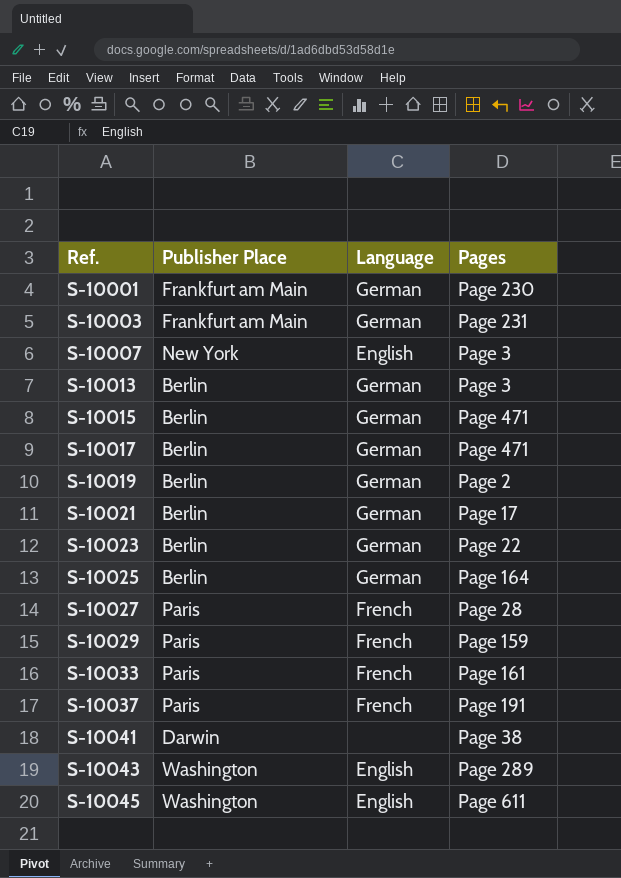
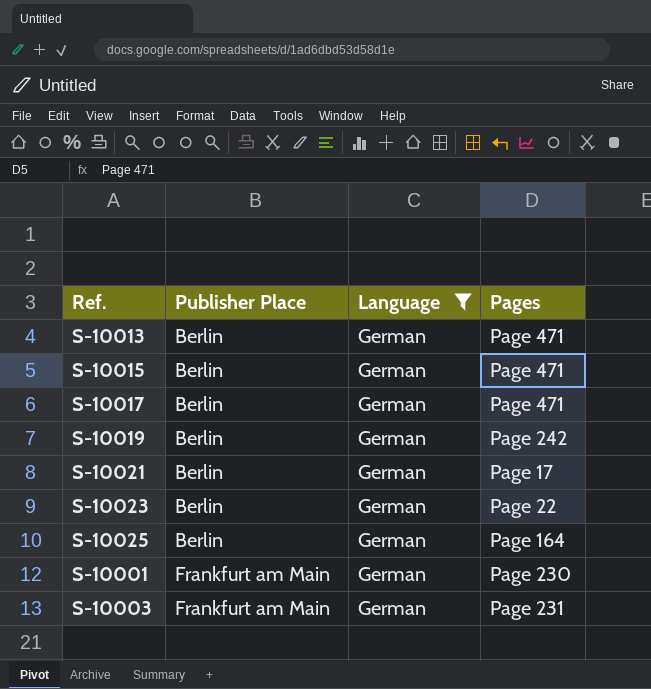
filter: none -> Language = German
row order: Ref. ascending -> Publisher Place ascending
S-10013 | Pages: Page 3 -> Page 471
S-10019 | Pages: Page 2 -> Page 242

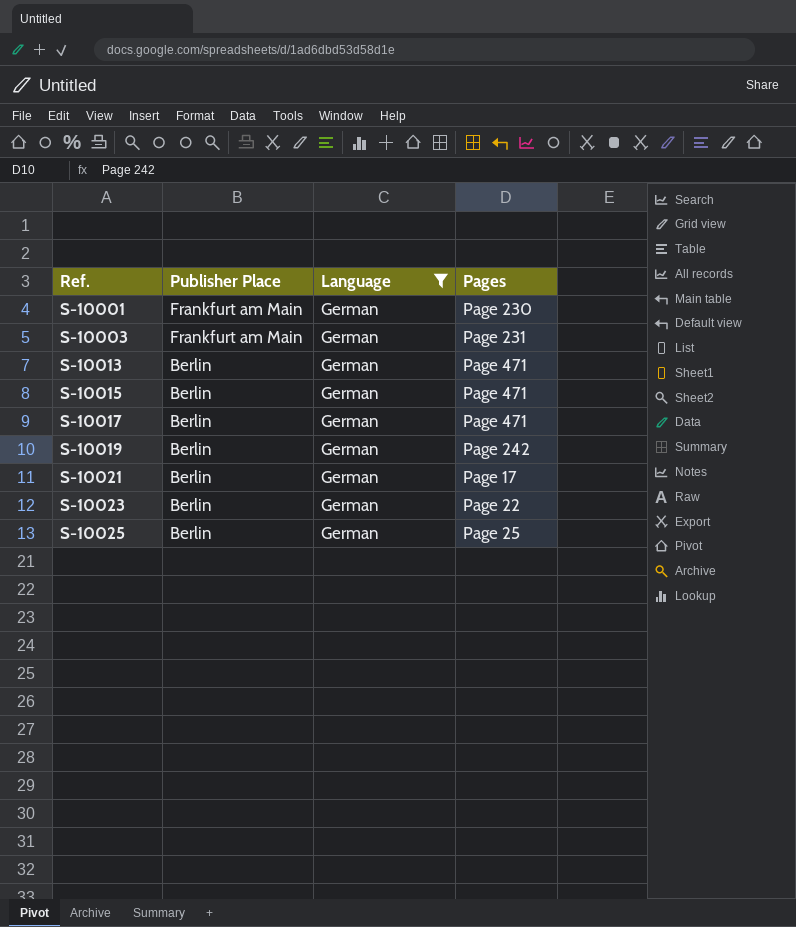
row order: Publisher Place ascending -> Ref. ascending
S-10025 | Pages: Page 164 -> Page 25

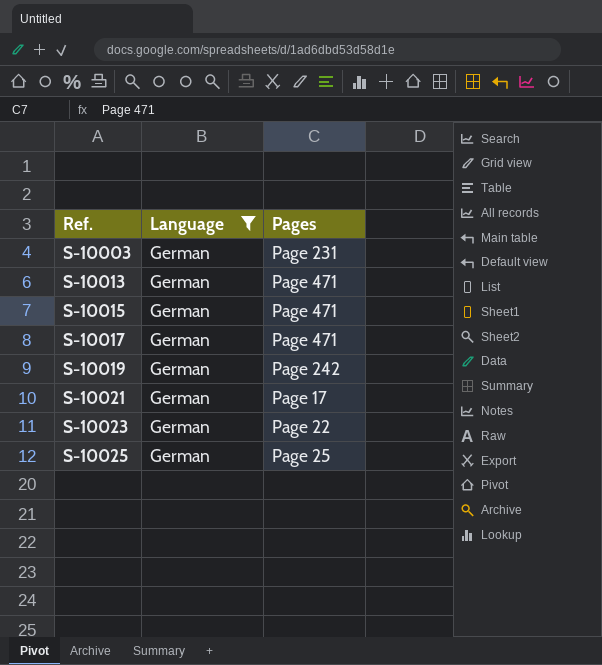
column Publisher Place | position: 2 -> none
row S-10001: Frankfurt am Main | German | Page 230 -> none

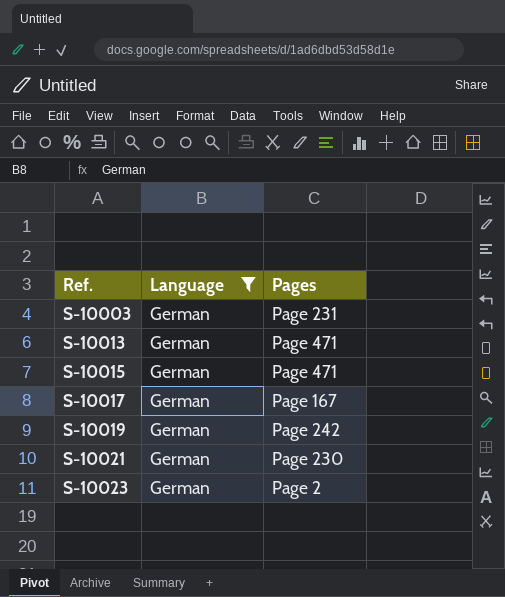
row S-10025: German | Page 25 -> none
S-10017 | Pages: Page 471 -> Page 167
S-10021 | Pages: Page 17 -> Page 230
S-10023 | Pages: Page 22 -> Page 2

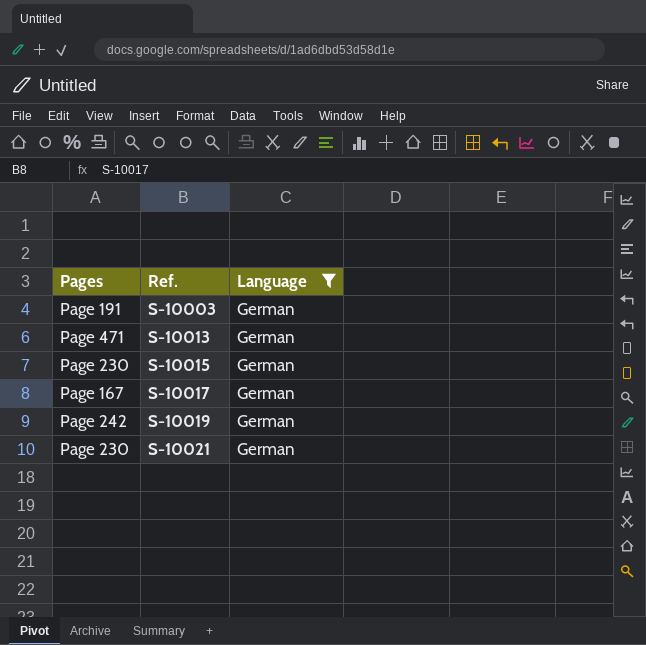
column Pages | position: 3 -> 1
row S-10023: German | Page 2 -> none
S-10003 | Pages: Page 231 -> Page 191
S-10015 | Pages: Page 471 -> Page 230

